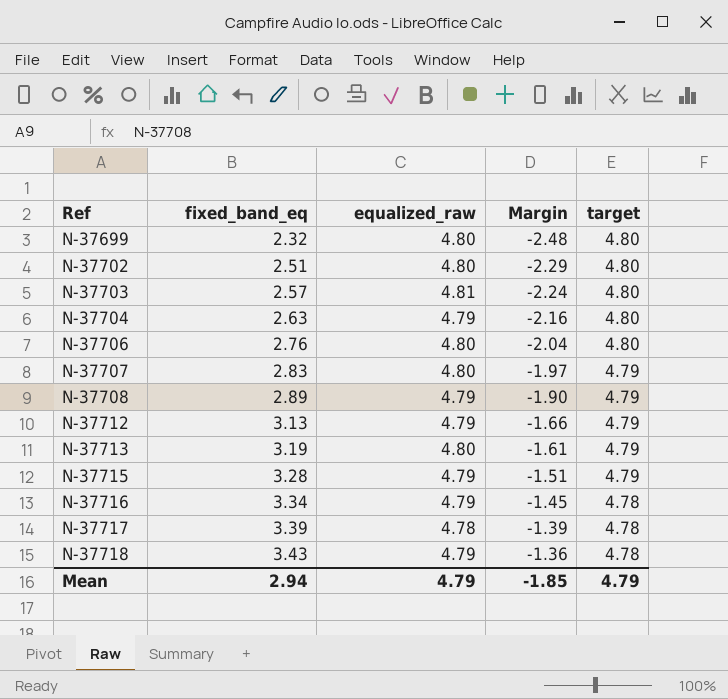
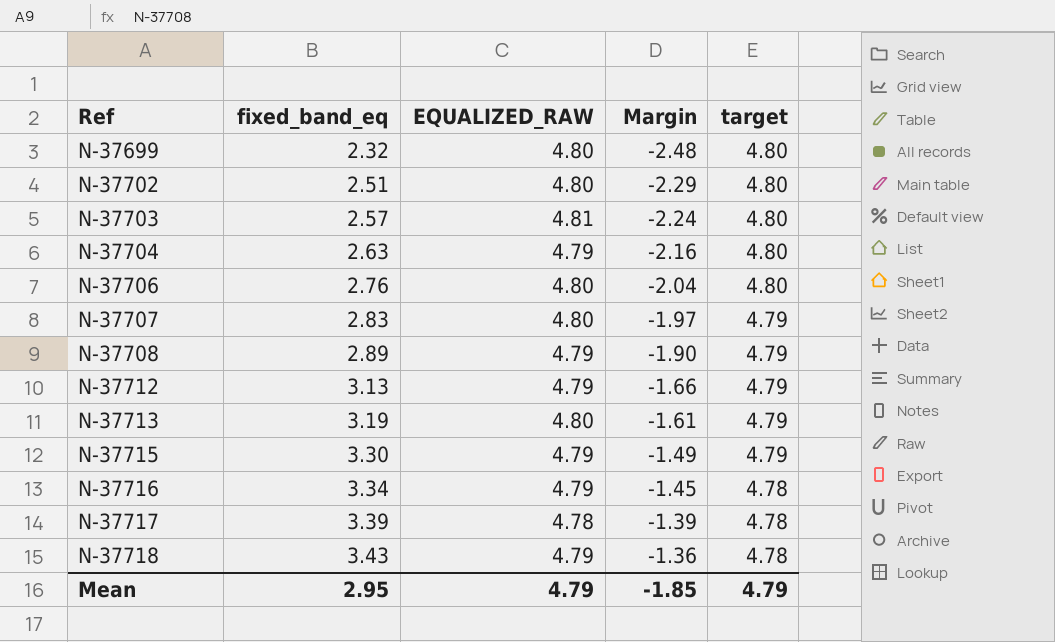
column name: equalized_raw -> EQUALIZED_RAW
N-37715 | fixed_band_eq: 3.28 -> 3.30
N-37715 | Margin: -1.51 -> -1.49
Mean | fixed_band_eq: 2.94 -> 2.95

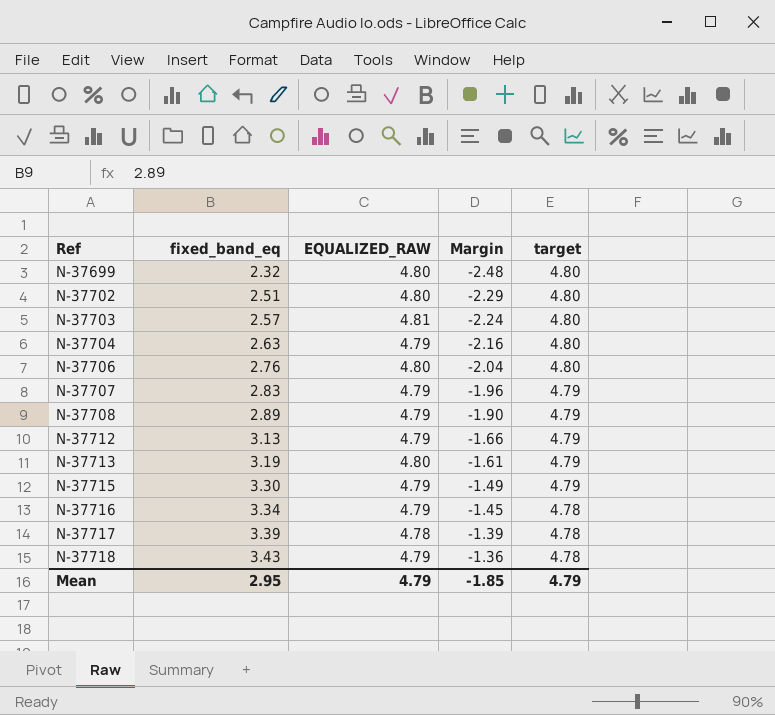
N-37707 | EQUALIZED_RAW: 4.80 -> 4.79
N-37707 | Margin: -1.97 -> -1.96

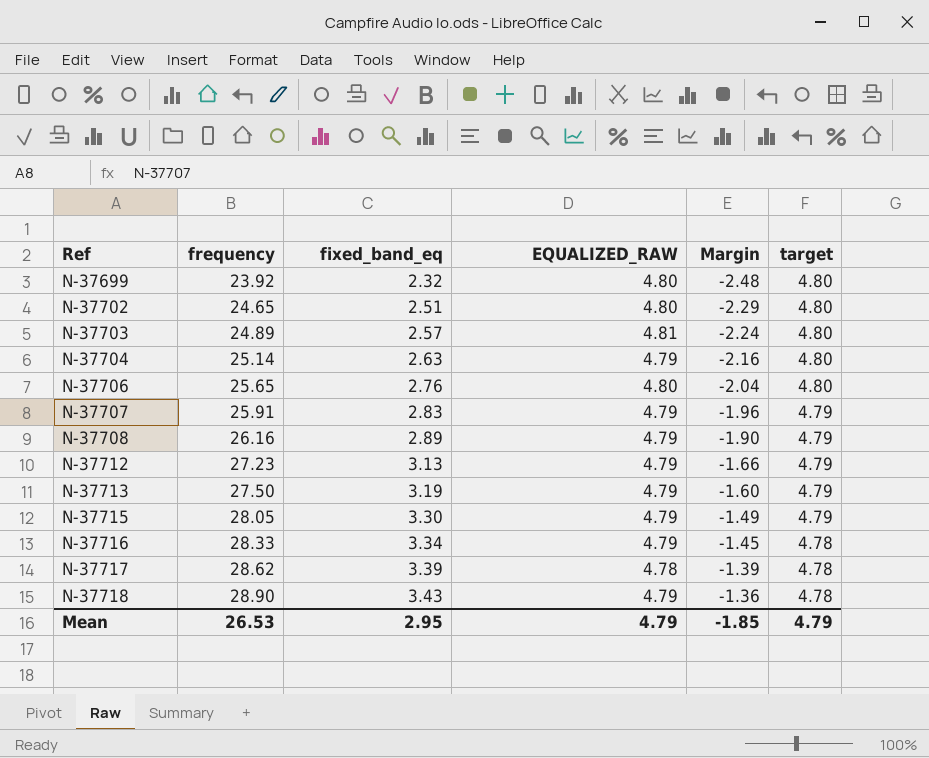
column frequency | position: none -> 2
N-37713 | EQUALIZED_RAW: 4.80 -> 4.79
N-37713 | Margin: -1.61 -> -1.60

